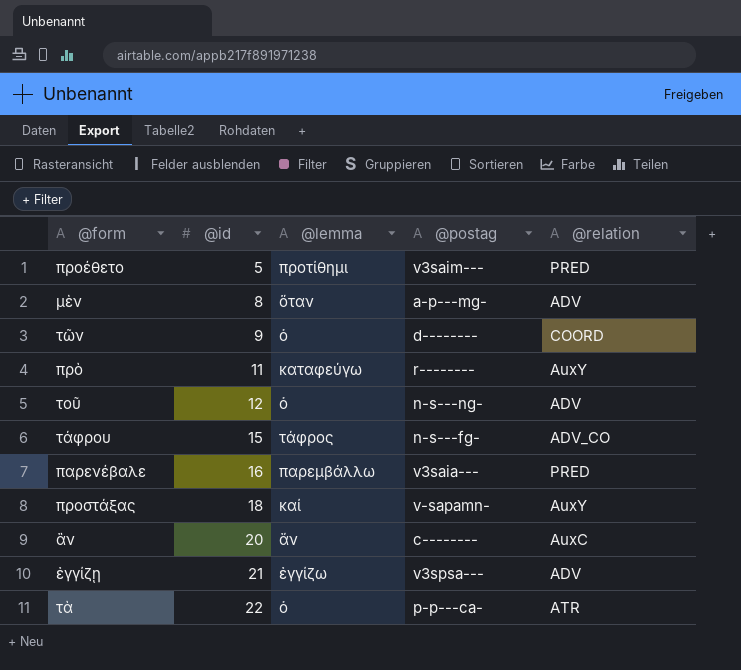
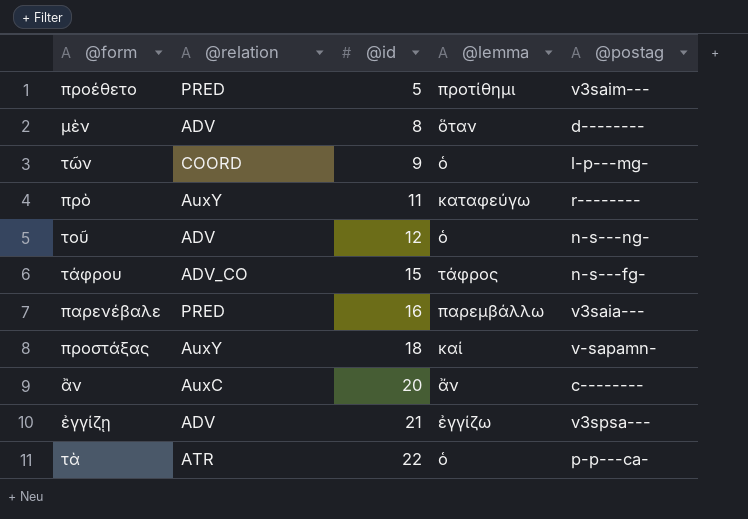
column @relation | position: 5 -> 2
μὲν | @postag: a-p---mg- -> d--------
τῶν | @postag: d-------- -> l-p---mg-

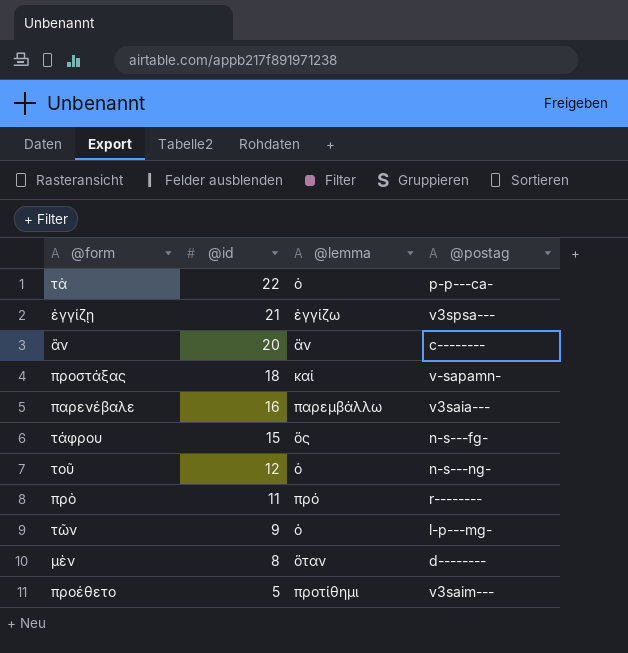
row order: @id ascending -> @id descending
column @relation | position: 2 -> none
τάφρου | @lemma: τάφρος -> ὅς
πρὸ | @lemma: καταφεύγω -> πρό

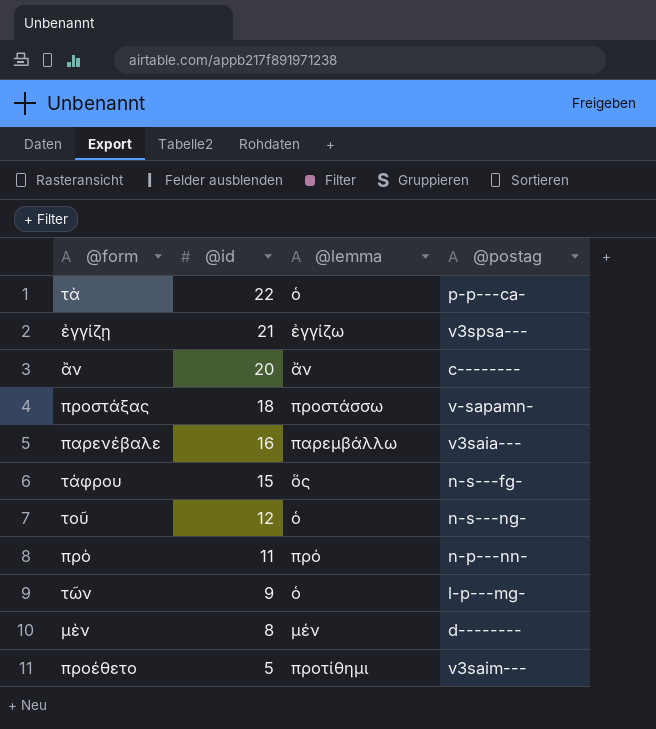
προστάξας | @lemma: καί -> προστάσσω
πρὸ | @postag: r-------- -> n-p---nn-
μὲν | @lemma: ὅταν -> μέν

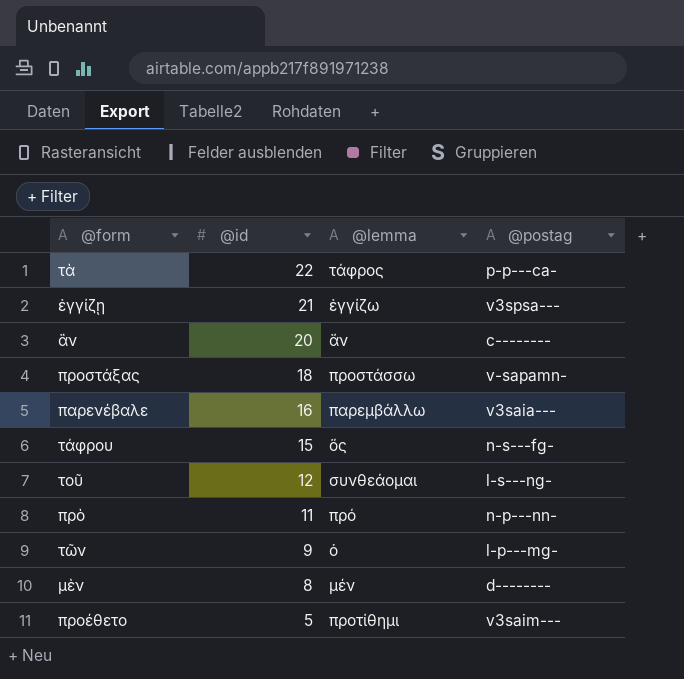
τὰ | @lemma: ὁ -> τάφρος
τοῦ | @lemma: ὁ -> συνθεάομαι
τοῦ | @postag: n-s---ng- -> l-s---ng-

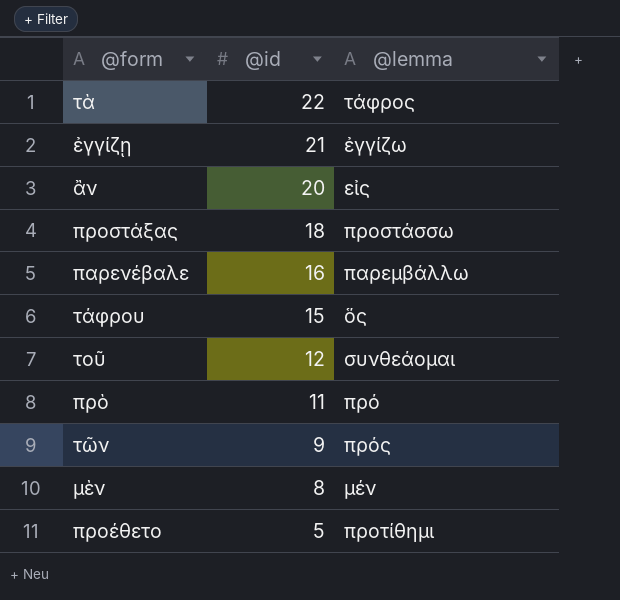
column @postag | position: 4 -> none
ἂν | @lemma: ἄν -> εἰς
τῶν | @lemma: ὁ -> πρός

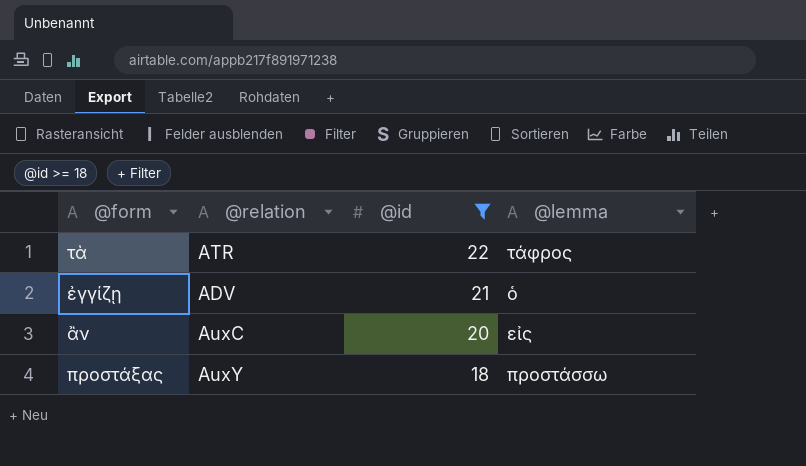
filter: none -> @id >= 18
column @relation | position: none -> 2
ἐγγίζῃ | @lemma: ἐγγίζω -> ὁ

